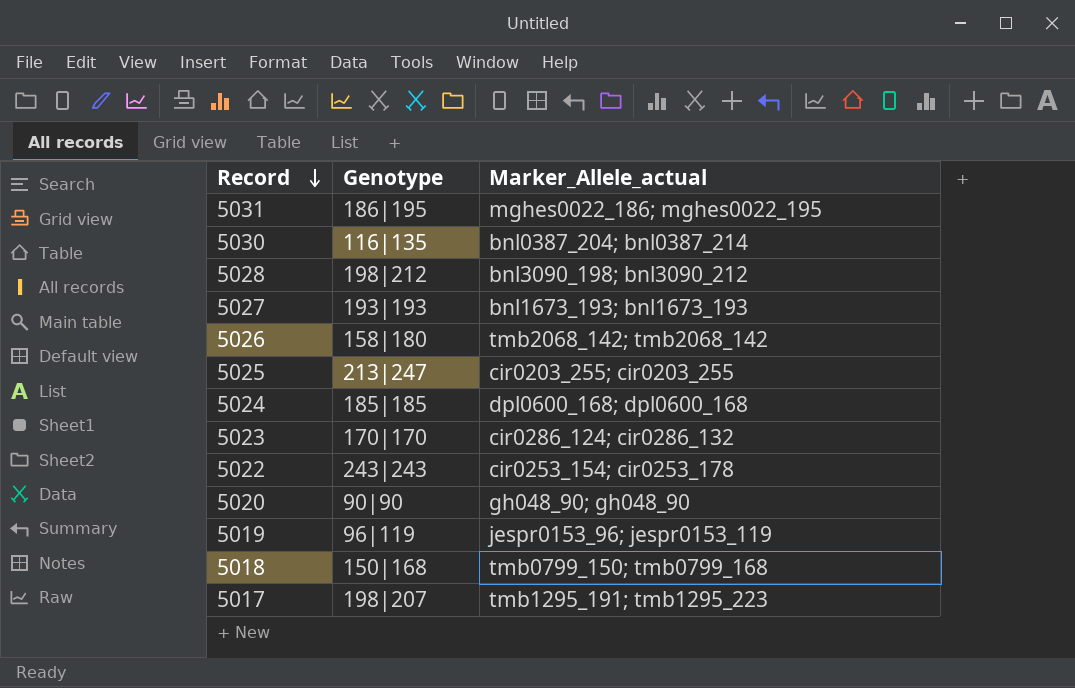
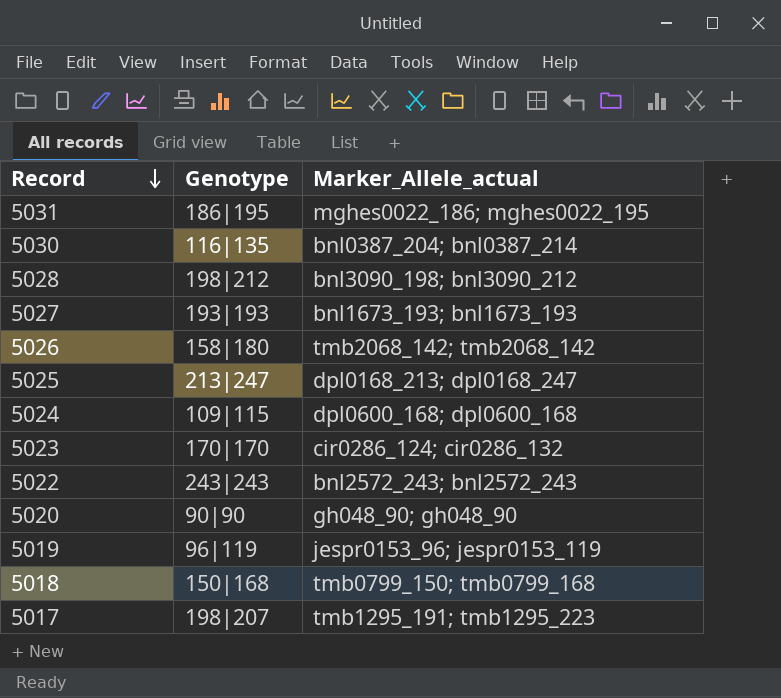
5025 | Marker_Allele_actual: cir0203_255; cir0203_255 -> dpl0168_213; dpl0168_247
5024 | Genotype: 185|185 -> 109|115
5022 | Marker_Allele_actual: cir0253_154; cir0253_178 -> bnl2572_243; bnl2572_243

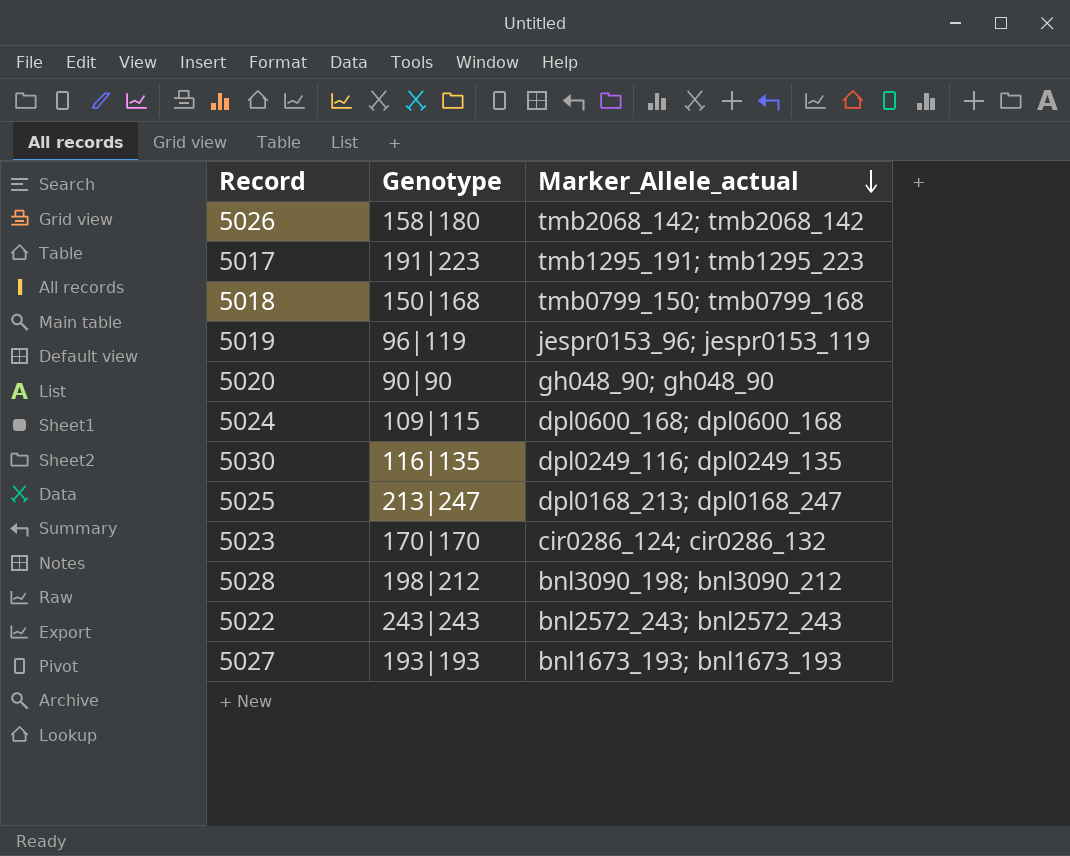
row order: Record descending -> Marker_Allele_actual descending
row 5031: 186|195 | mghes0022_186; mghes0022_195 -> none
5017 | Genotype: 198|207 -> 191|223
5030 | Marker_Allele_actual: bnl0387_204; bnl0387_214 -> dpl0249_116; dpl0249_135

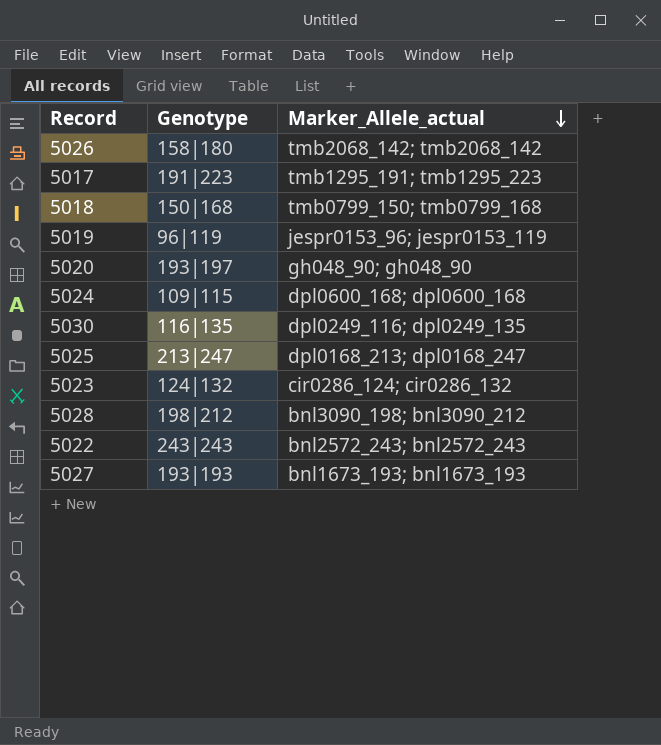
5020 | Genotype: 90|90 -> 193|197
5023 | Genotype: 170|170 -> 124|132

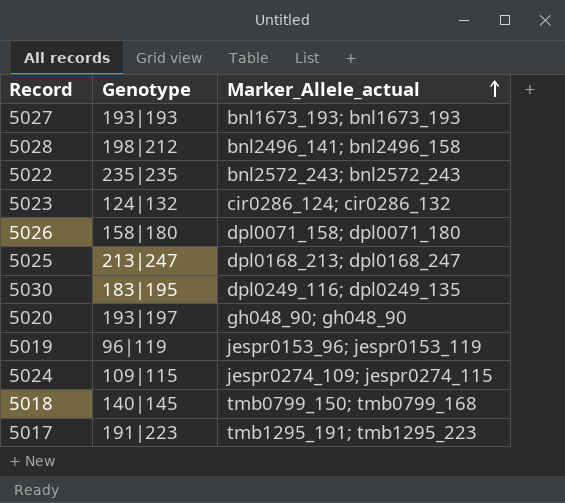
row order: Marker_Allele_actual descending -> Marker_Allele_actual ascending
5028 | Marker_Allele_actual: bnl3090_198; bnl3090_212 -> bnl2496_141; bnl2496_158
5022 | Genotype: 243|243 -> 235|235
5026 | Marker_Allele_actual: tmb2068_142; tmb2068_142 -> dpl0071_158; dpl0071_180
5030 | Genotype: 116|135 -> 183|195
5024 | Marker_Allele_actual: dpl0600_168; dpl0600_168 -> jespr0274_109; jespr0274_115
5018 | Genotype: 150|168 -> 140|145

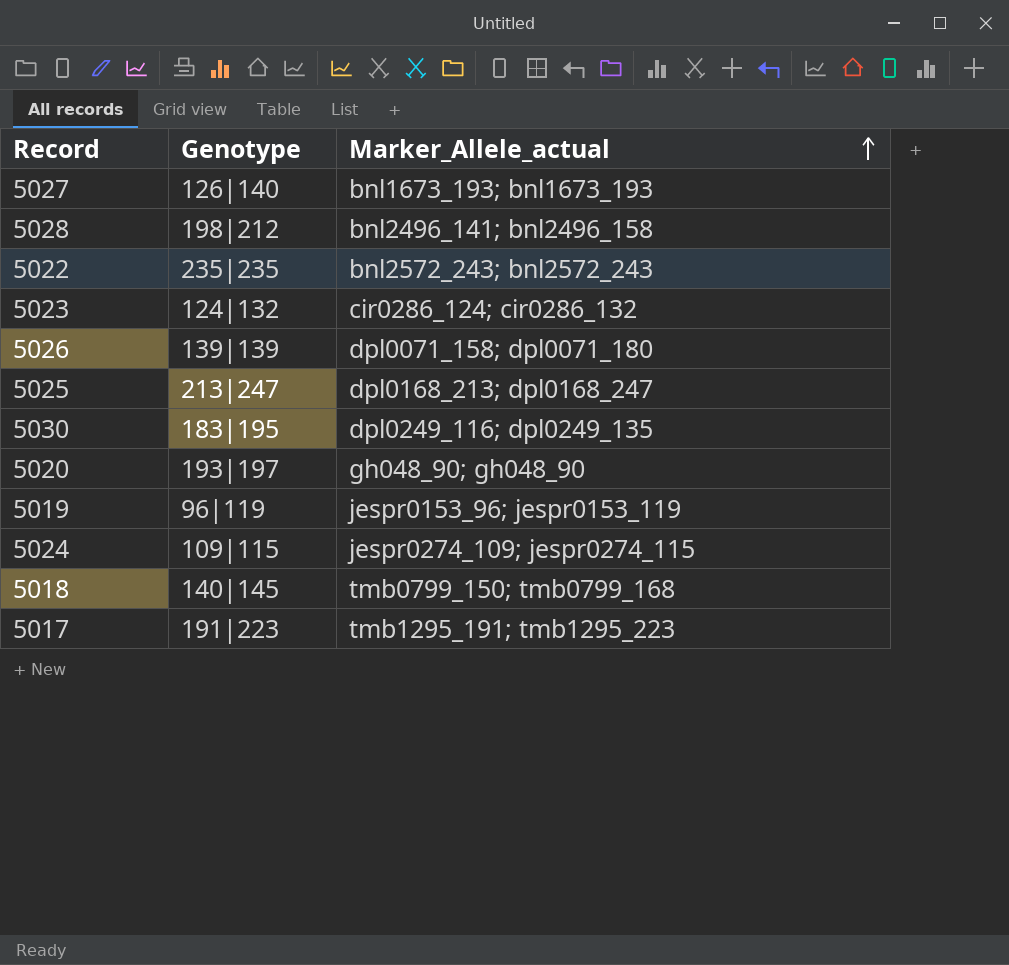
5027 | Genotype: 193|193 -> 126|140
5026 | Genotype: 158|180 -> 139|139

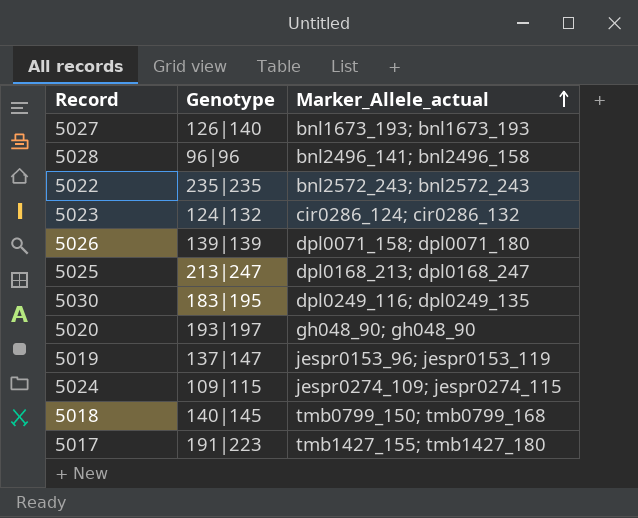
5028 | Genotype: 198|212 -> 96|96
5019 | Genotype: 96|119 -> 137|147
5017 | Marker_Allele_actual: tmb1295_191; tmb1295_223 -> tmb1427_155; tmb1427_180

